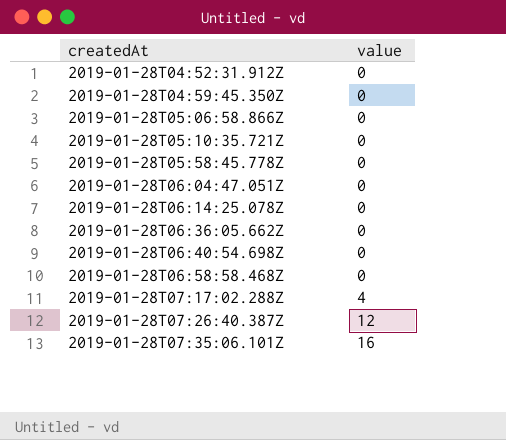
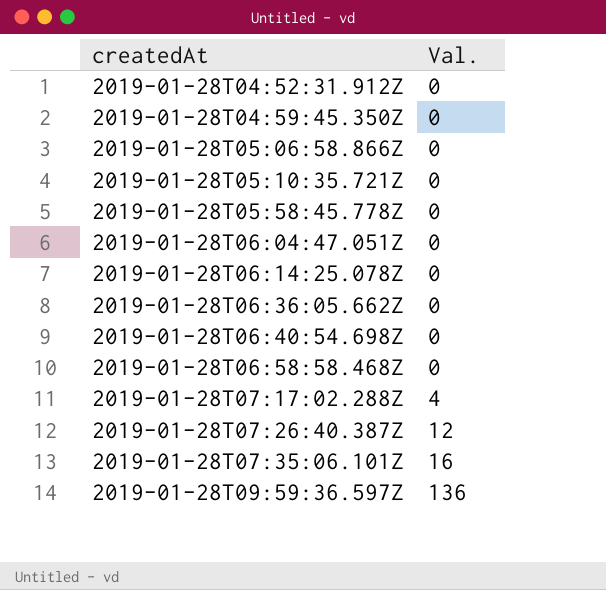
column name: value -> Val.
row 2019-01-28T09:59:36.597Z: none -> 136

